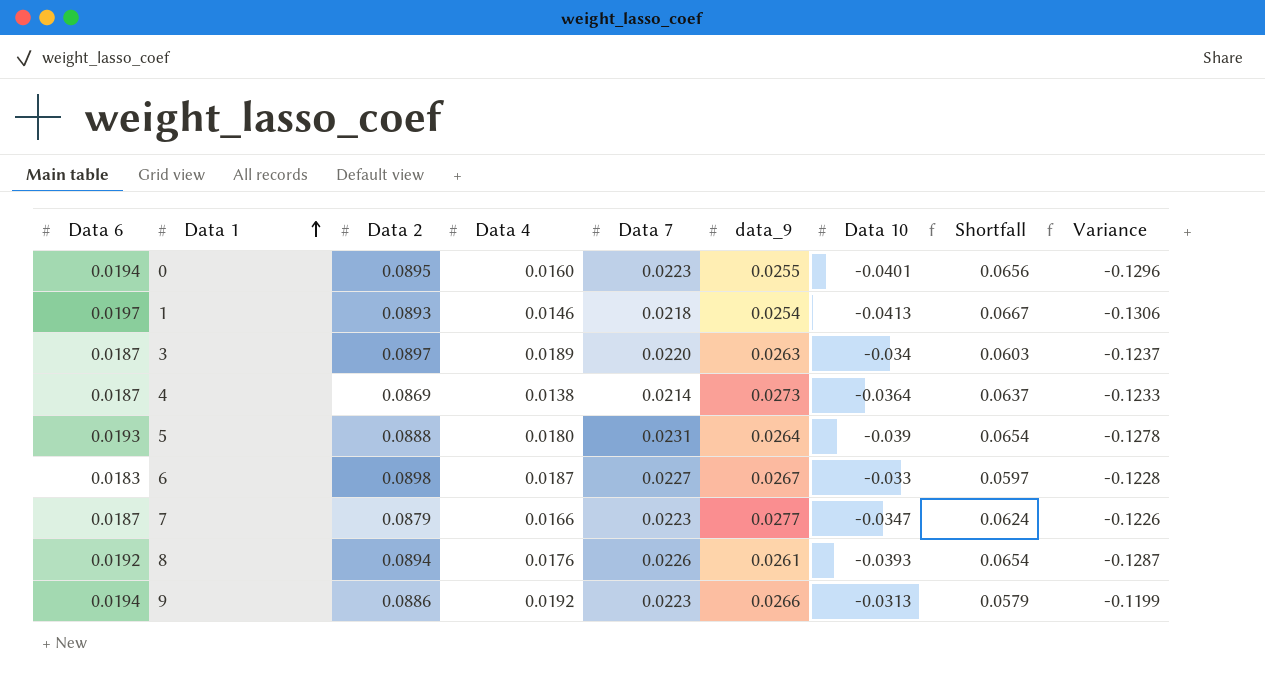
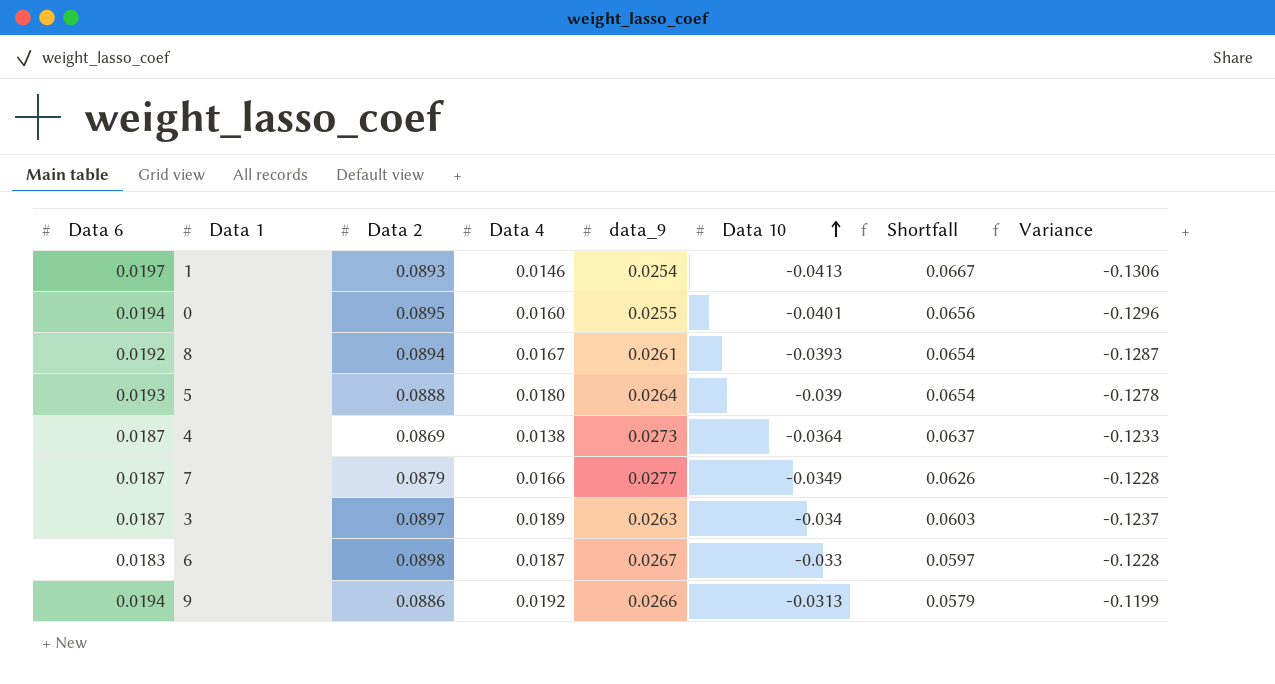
row order: Data 1 ascending -> Data 10 ascending
column Data 7 | position: 5 -> none
8 | Data 4: 0.0176 -> 0.0167
7 | Data 10: -0.0347 -> -0.0349
7 | Shortfall: 0.0624 -> 0.0626
7 | Variance: -0.1226 -> -0.1228

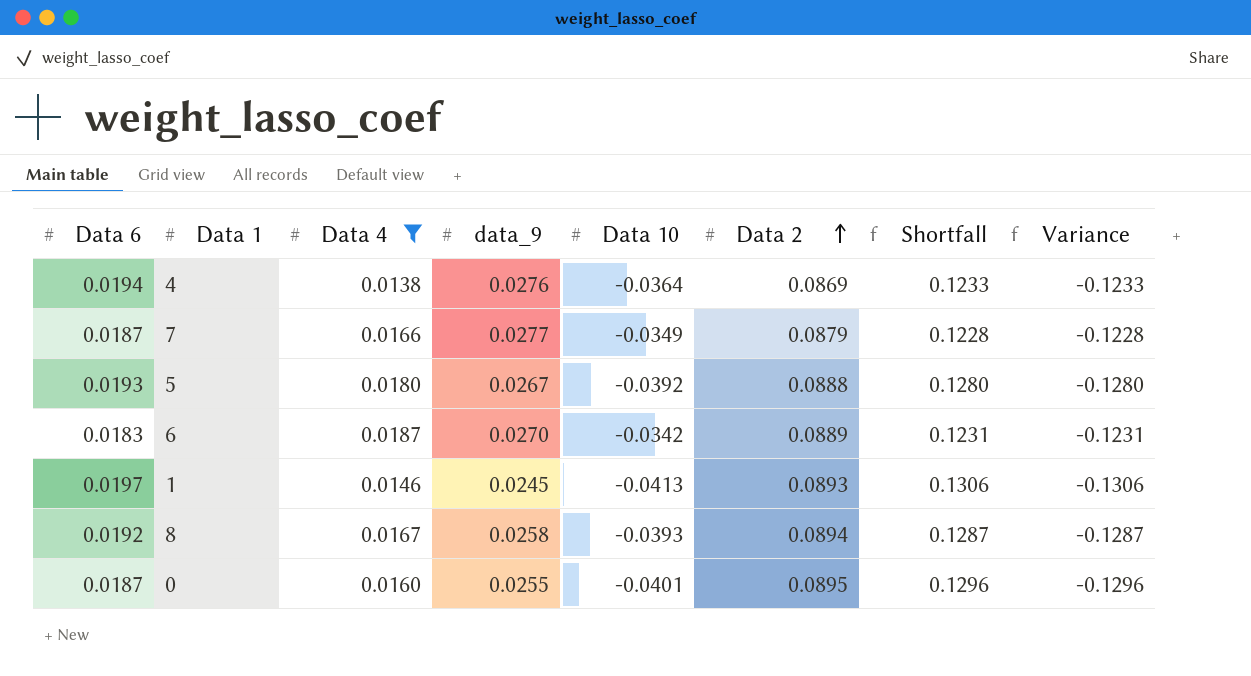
filter: none -> Data 4 <= 0.0187
row order: Data 10 ascending -> Data 2 ascending
column Data 2 | position: 3 -> 6
column Shortfall | formula: [data_9] - [Data 10] -> [Data 2] - [Data 10]
4 | Data 6: 0.0187 -> 0.0194
4 | data_9: 0.0273 -> 0.0276
5 | data_9: 0.0264 -> 0.0267
5 | Data 10: -0.039 -> -0.0392
5 | Variance: -0.1278 -> -0.1280
6 | data_9: 0.0267 -> 0.0270
6 | Data 10: -0.033 -> -0.0342
6 | Data 2: 0.0898 -> 0.0889
6 | Variance: -0.1228 -> -0.1231
1 | data_9: 0.0254 -> 0.0245
8 | data_9: 0.0261 -> 0.0258
0 | Data 6: 0.0194 -> 0.0187

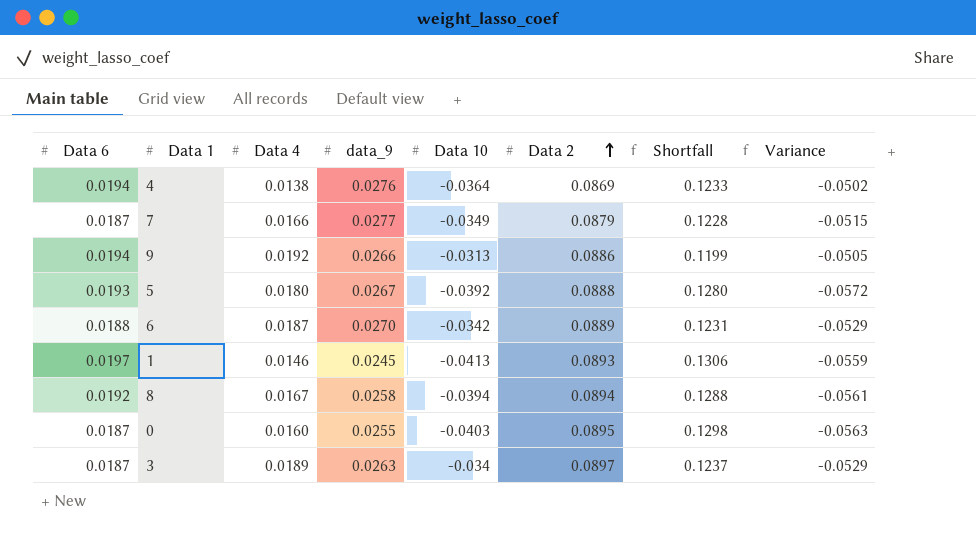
filter: Data 4 <= 0.0187 -> none
column Variance | formula: [Data 10] - [Data 2] -> [Data 10] - [Data 4]
6 | Data 6: 0.0183 -> 0.0188
8 | Data 10: -0.0393 -> -0.0394
8 | Shortfall: 0.1287 -> 0.1288
0 | Data 10: -0.0401 -> -0.0403
0 | Shortfall: 0.1296 -> 0.1298

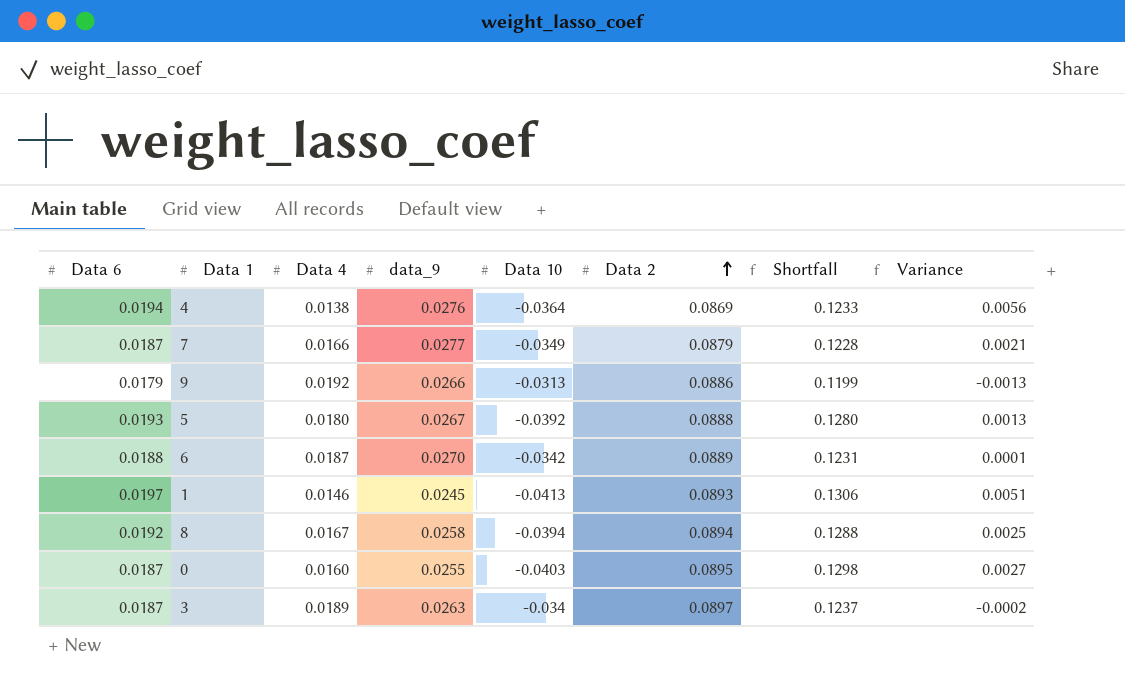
column Variance | formula: [Data 10] - [Data 4] -> [Data 6] - [Data 4]
9 | Data 6: 0.0194 -> 0.0179

